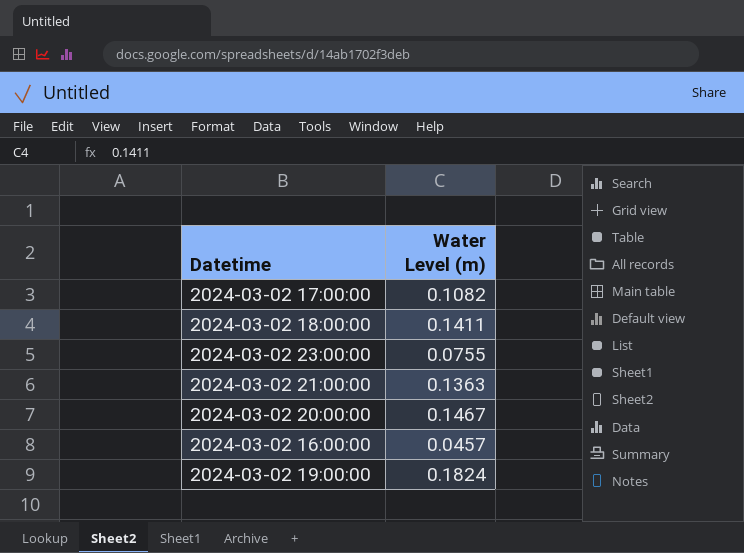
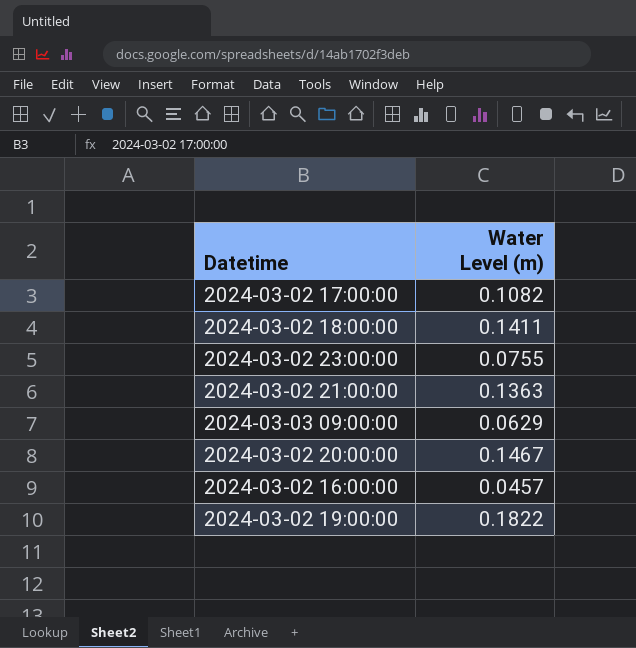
row 2024-03-03 09:00:00: none -> 0.0629
2024-03-02 19:00:00 | Water Level (m): 0.1824 -> 0.1822

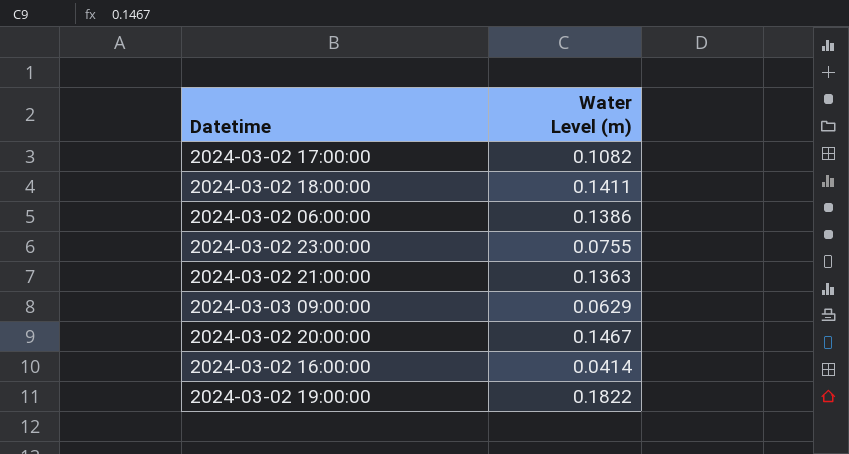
row 2024-03-02 06:00:00: none -> 0.1386
2024-03-02 16:00:00 | Water Level (m): 0.0457 -> 0.0414

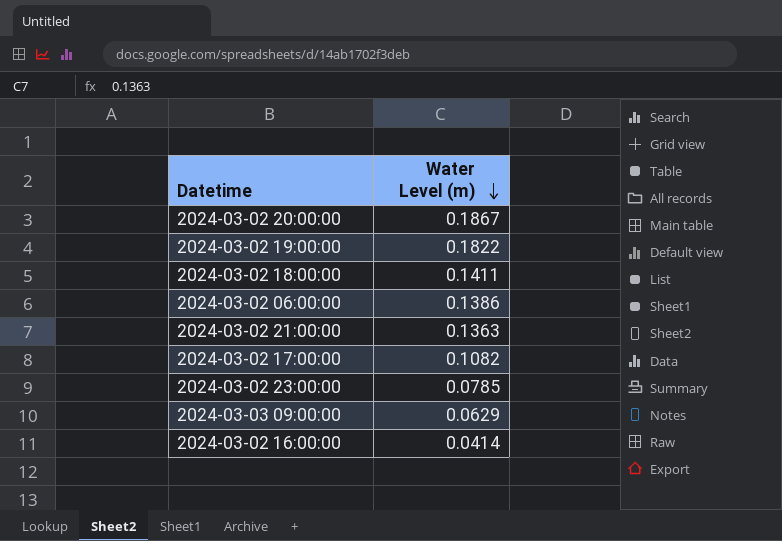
row order: none -> Water Level (m) descending
2024-03-02 20:00:00 | Water Level (m): 0.1467 -> 0.1867
2024-03-02 23:00:00 | Water Level (m): 0.0755 -> 0.0785

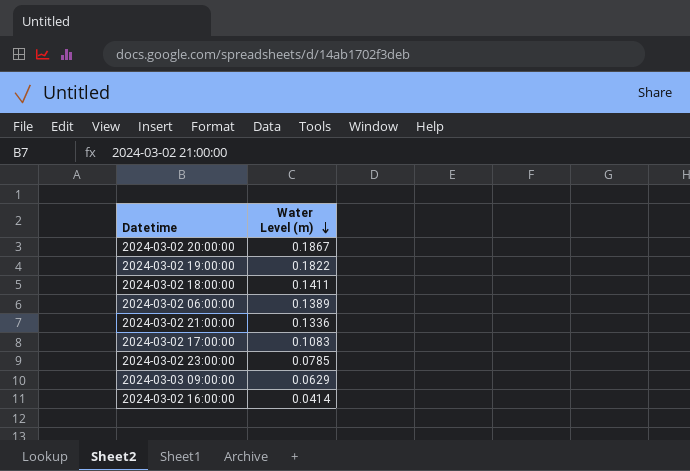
2024-03-02 06:00:00 | Water Level (m): 0.1386 -> 0.1389
2024-03-02 21:00:00 | Water Level (m): 0.1363 -> 0.1336
2024-03-02 17:00:00 | Water Level (m): 0.1082 -> 0.1083

